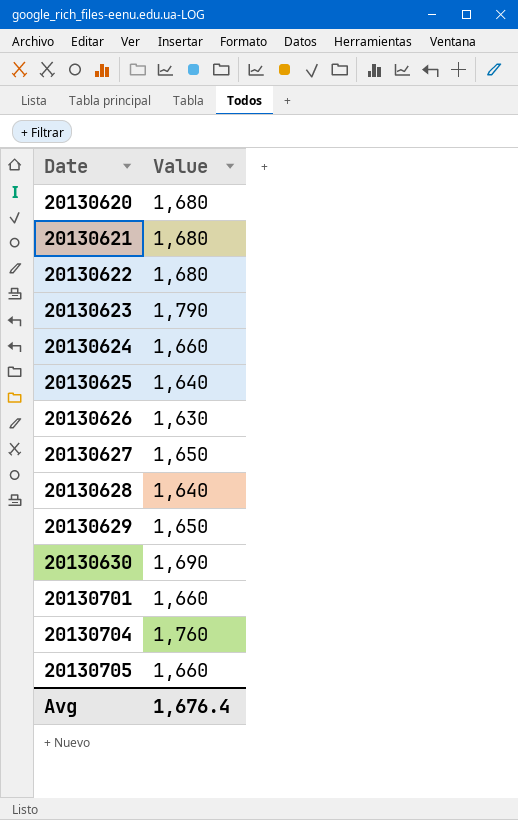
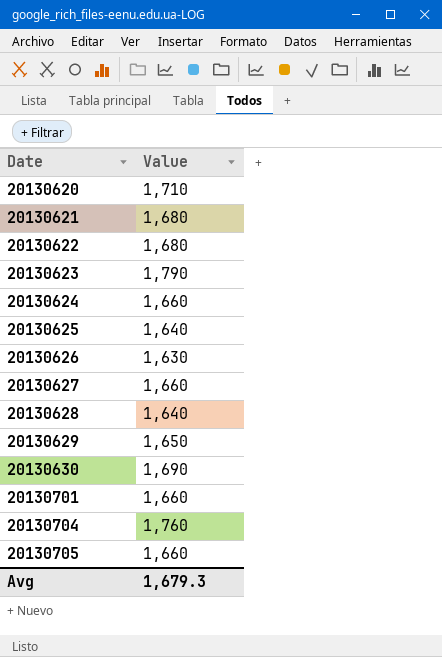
20130620 | Value: 1,680 -> 1,710
20130627 | Value: 1,650 -> 1,660
Avg | Value: 1,676.4 -> 1,679.3

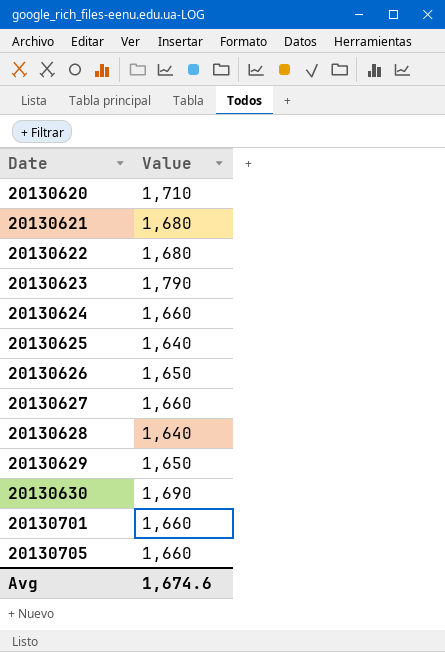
row 20130704: 1,760 -> none
20130626 | Value: 1,630 -> 1,650
Avg | Value: 1,679.3 -> 1,674.6

